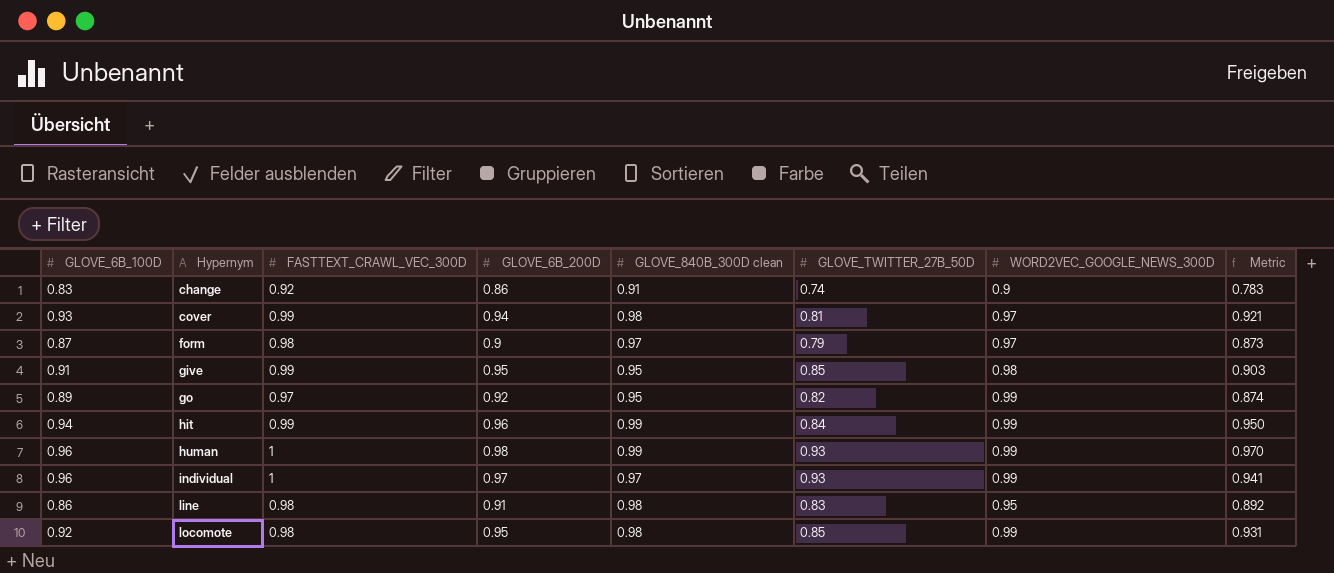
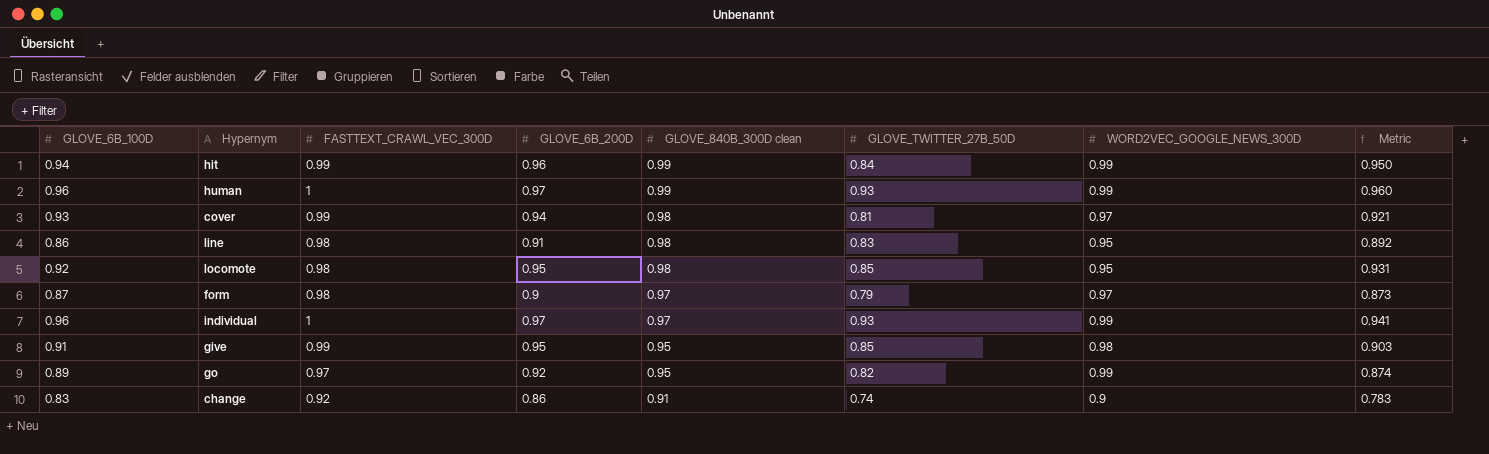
row order: Hypernym ascending -> GLOVE_840B_300D clean descending
human | GLOVE_6B_200D: 0.98 -> 0.97
human | Metric: 0.970 -> 0.960
locomote | WORD2VEC_GOOGLE_NEWS_300D: 0.99 -> 0.95

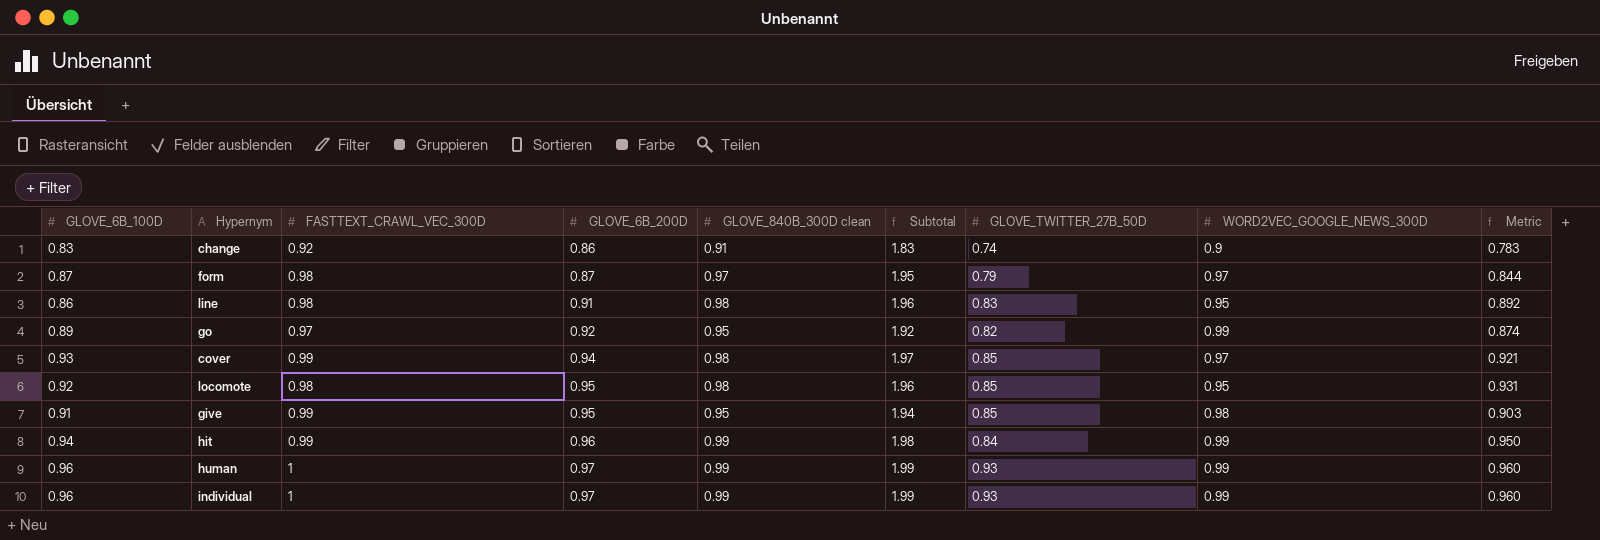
row order: GLOVE_840B_300D clean descending -> GLOVE_6B_200D ascending
column Subtotal | formula: none -> [FASTTEXT_CRAWL_VEC_300D] + [GLOVE_840B_300D clean]
form | GLOVE_6B_200D: 0.9 -> 0.87
form | Metric: 0.873 -> 0.844
cover | GLOVE_TWITTER_27B_50D: 0.81 -> 0.85
individual | GLOVE_840B_300D clean: 0.97 -> 0.99
individual | Metric: 0.941 -> 0.960

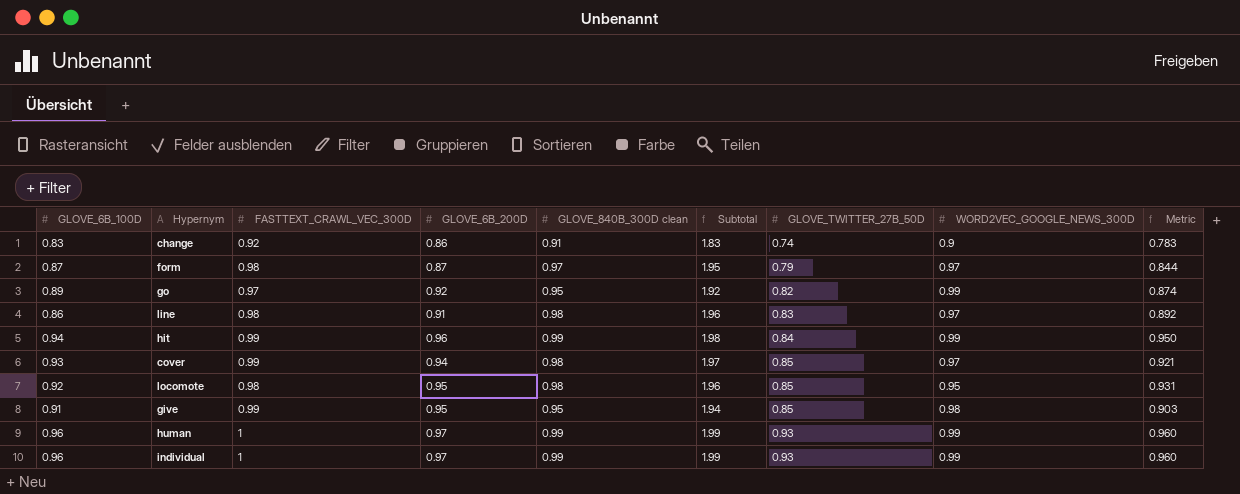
row order: GLOVE_6B_200D ascending -> GLOVE_TWITTER_27B_50D ascending
line | WORD2VEC_GOOGLE_NEWS_300D: 0.95 -> 0.97

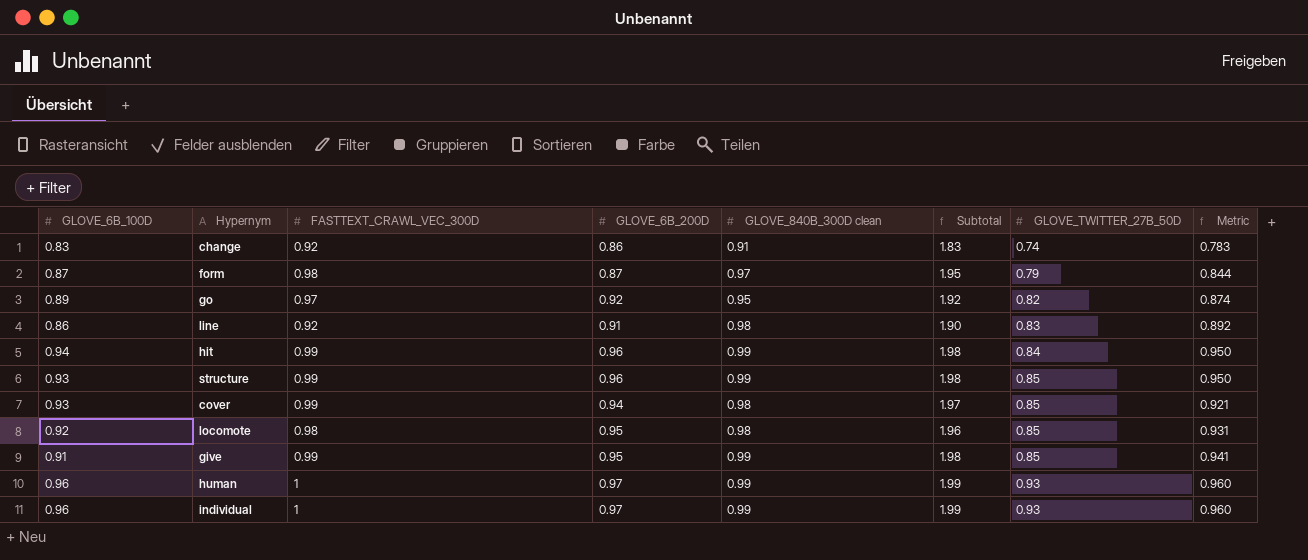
column WORD2VEC_GOOGLE_NEWS_300D | position: 8 -> none
line | FASTTEXT_CRAWL_VEC_300D: 0.98 -> 0.92
line | Subtotal: 1.96 -> 1.90
row structure: none -> 0.93 | 0.99 | 0.96 | 0.99 | 1.98 | 0.85 | 0.950
give | GLOVE_840B_300D clean: 0.95 -> 0.99
give | Subtotal: 1.94 -> 1.98
give | Metric: 0.903 -> 0.941

